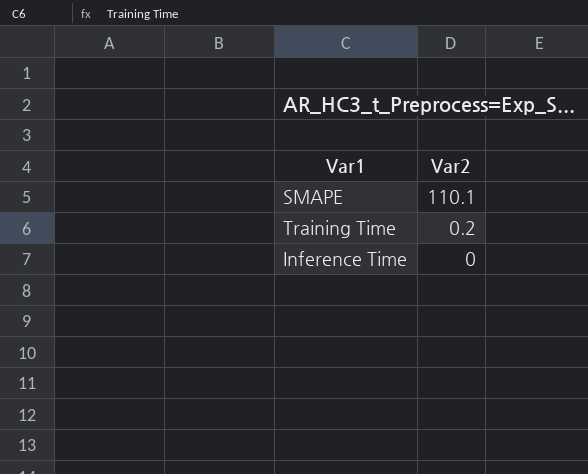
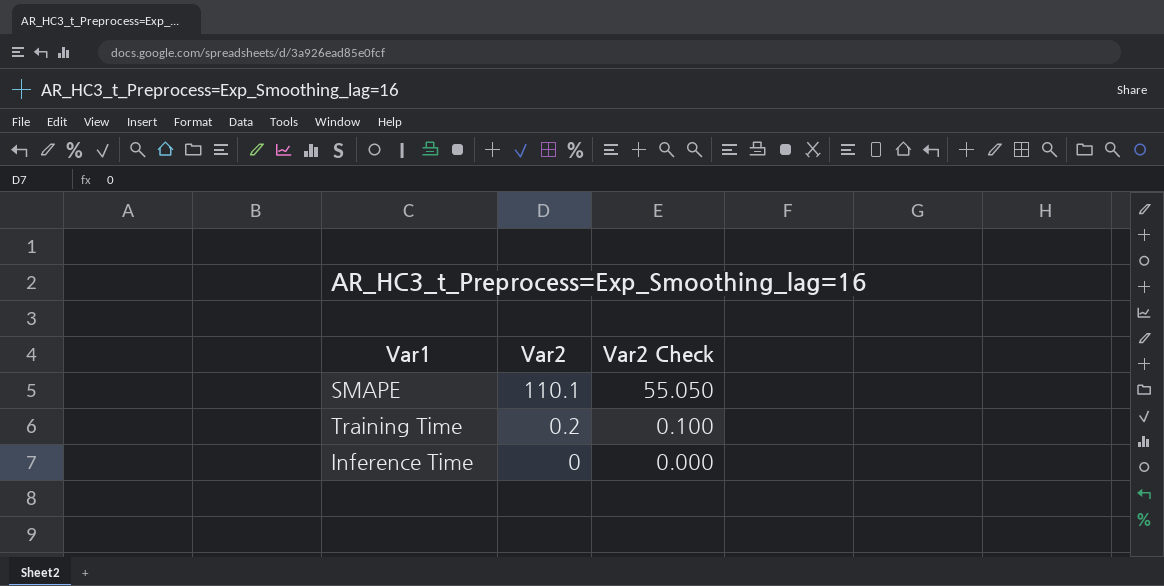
column Var2 Check | formula: none -> [Var2] * 0.5

